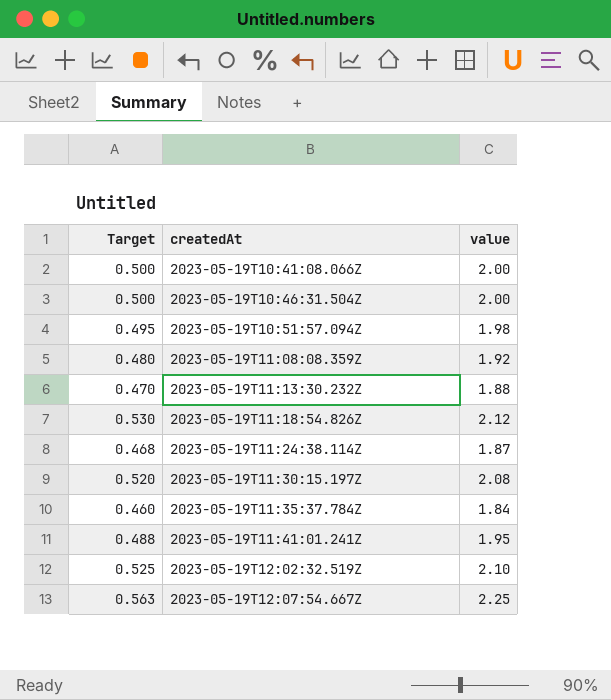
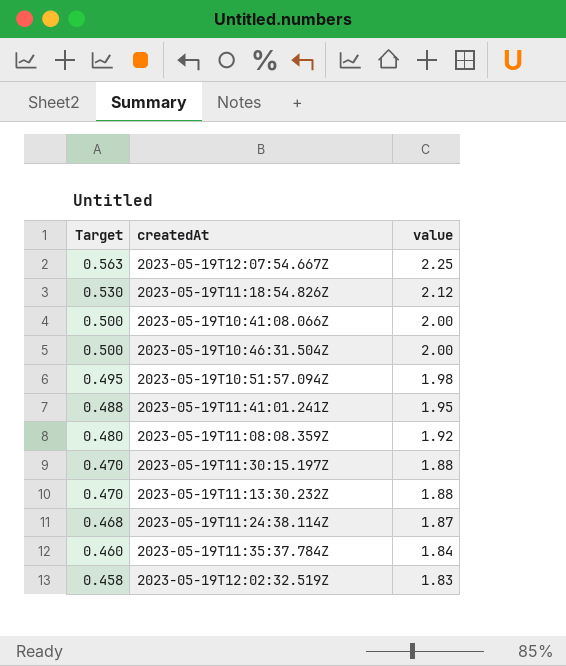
row order: createdAt ascending -> Target descending
2023-05-19T11:30:15.197Z | Target: 0.520 -> 0.470
2023-05-19T11:30:15.197Z | value: 2.08 -> 1.88
2023-05-19T12:02:32.519Z | Target: 0.525 -> 0.458
2023-05-19T12:02:32.519Z | value: 2.10 -> 1.83

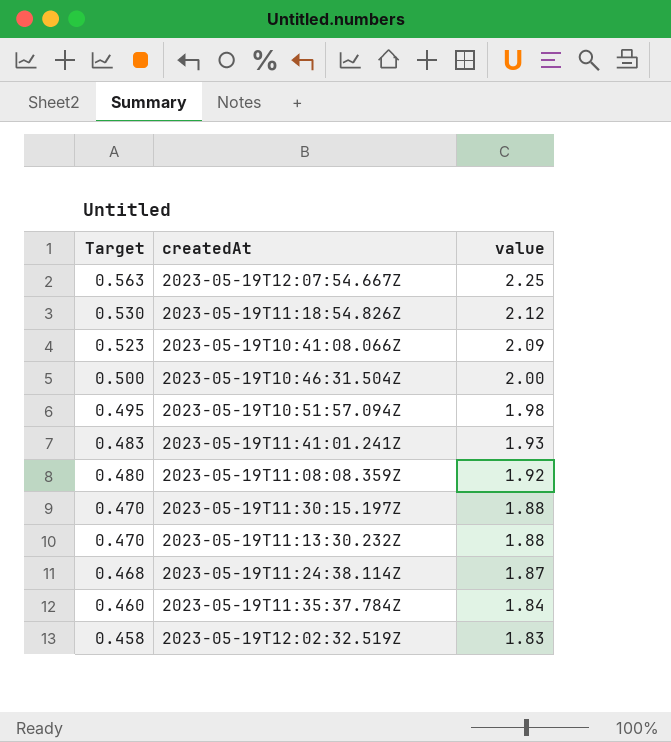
2023-05-19T10:41:08.066Z | Target: 0.500 -> 0.523
2023-05-19T10:41:08.066Z | value: 2.00 -> 2.09
2023-05-19T11:41:01.241Z | Target: 0.488 -> 0.483
2023-05-19T11:41:01.241Z | value: 1.95 -> 1.93

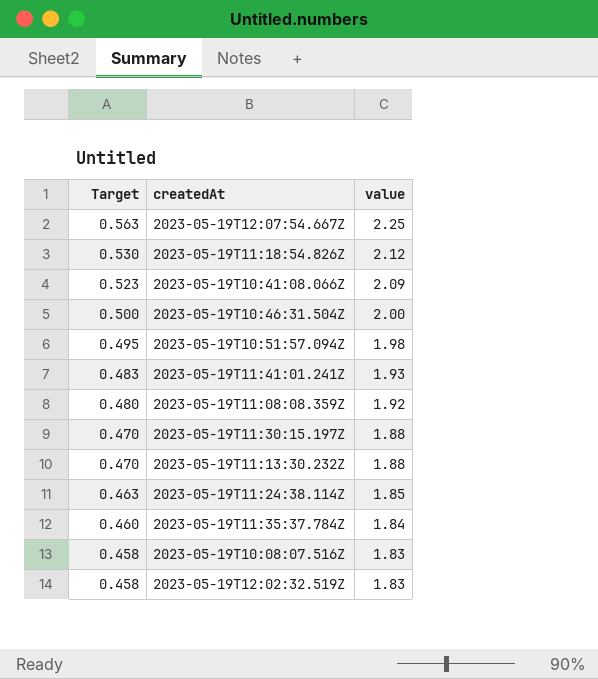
2023-05-19T11:24:38.114Z | Target: 0.468 -> 0.463
2023-05-19T11:24:38.114Z | value: 1.87 -> 1.85
row 2023-05-19T10:08:07.516Z: none -> 0.458 | 1.83

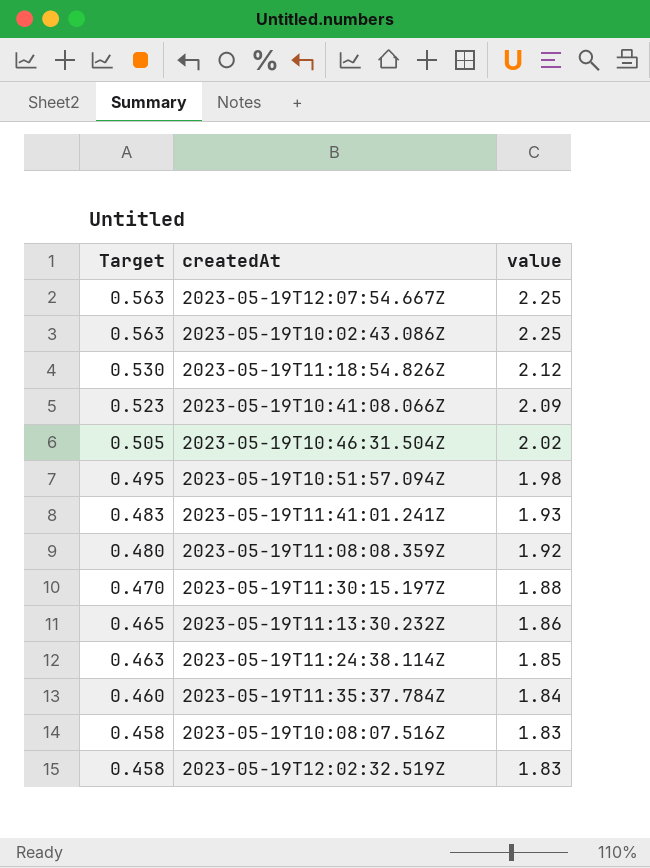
row 2023-05-19T10:02:43.086Z: none -> 0.563 | 2.25
2023-05-19T10:46:31.504Z | Target: 0.500 -> 0.505
2023-05-19T10:46:31.504Z | value: 2.00 -> 2.02
2023-05-19T11:13:30.232Z | Target: 0.470 -> 0.465
2023-05-19T11:13:30.232Z | value: 1.88 -> 1.86

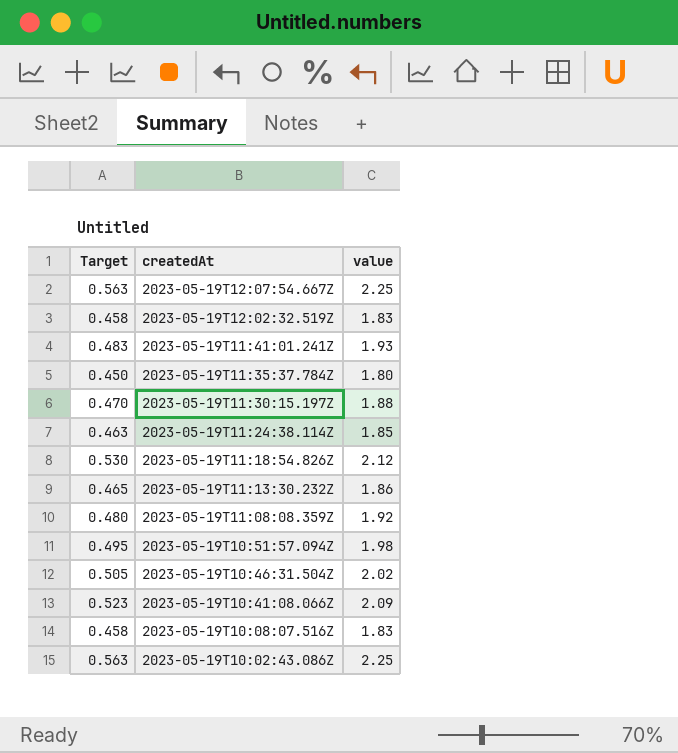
row order: Target descending -> createdAt descending
2023-05-19T11:35:37.784Z | Target: 0.460 -> 0.450
2023-05-19T11:35:37.784Z | value: 1.84 -> 1.80

